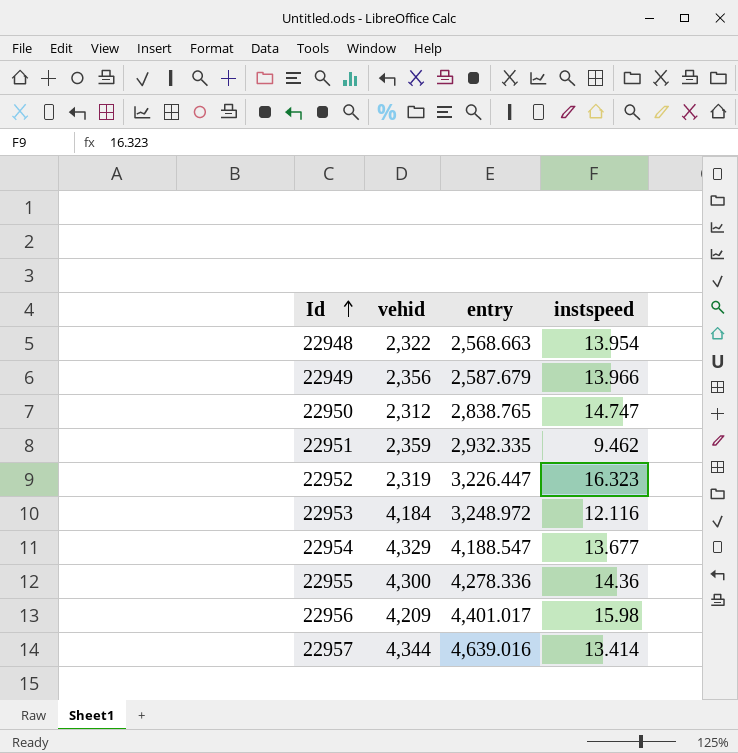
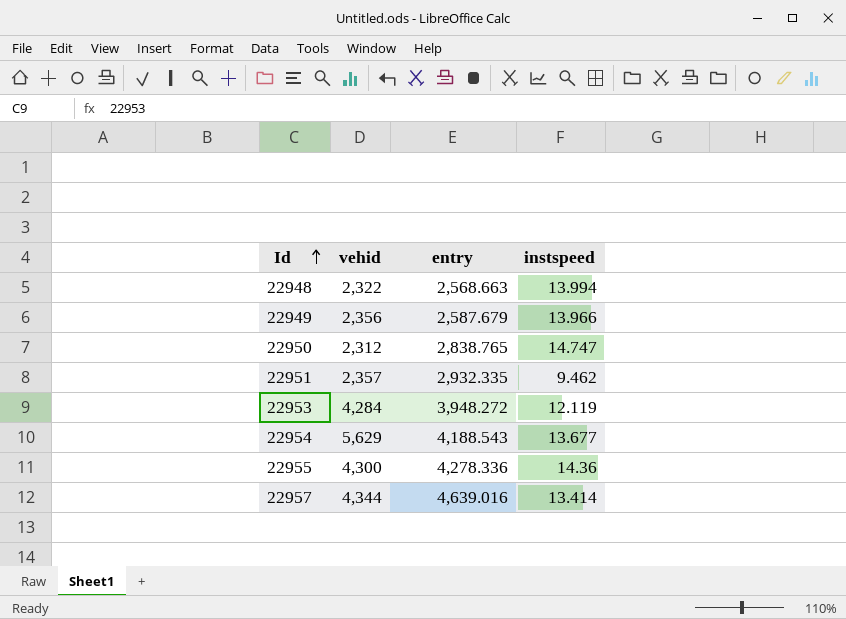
row 22952: 2,319 | 3,226.447 | 16.323 -> none
row 22956: 4,209 | 4,401.017 | 15.98 -> none
22948 | instspeed: 13.954 -> 13.994
22951 | vehid: 2,359 -> 2,357
22953 | vehid: 4,184 -> 4,284
22953 | entry: 3,248.972 -> 3,948.272
22953 | instspeed: 12.116 -> 12.119
22954 | vehid: 4,329 -> 5,629
22954 | entry: 4,188.547 -> 4,188.543

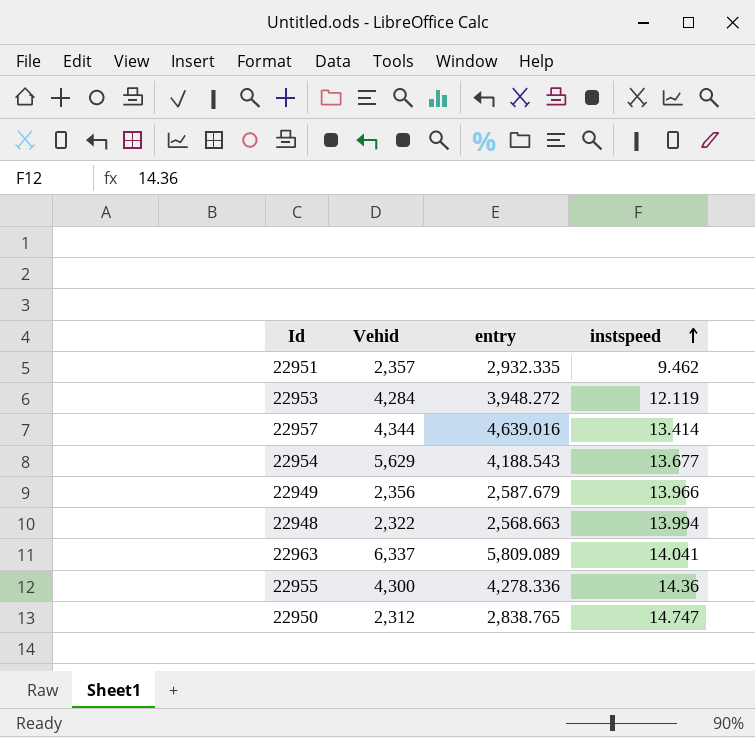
row order: Id ascending -> instspeed ascending
column name: vehid -> Vehid
row 22963: none -> 6,337 | 5,809.089 | 14.041

